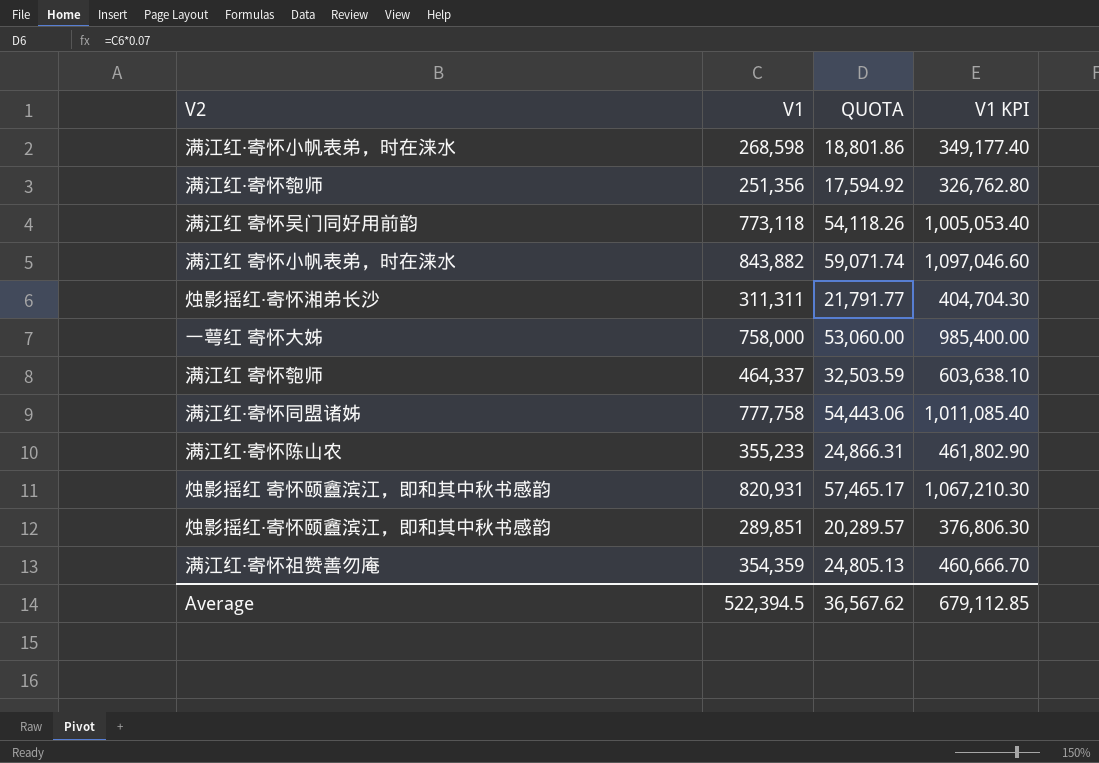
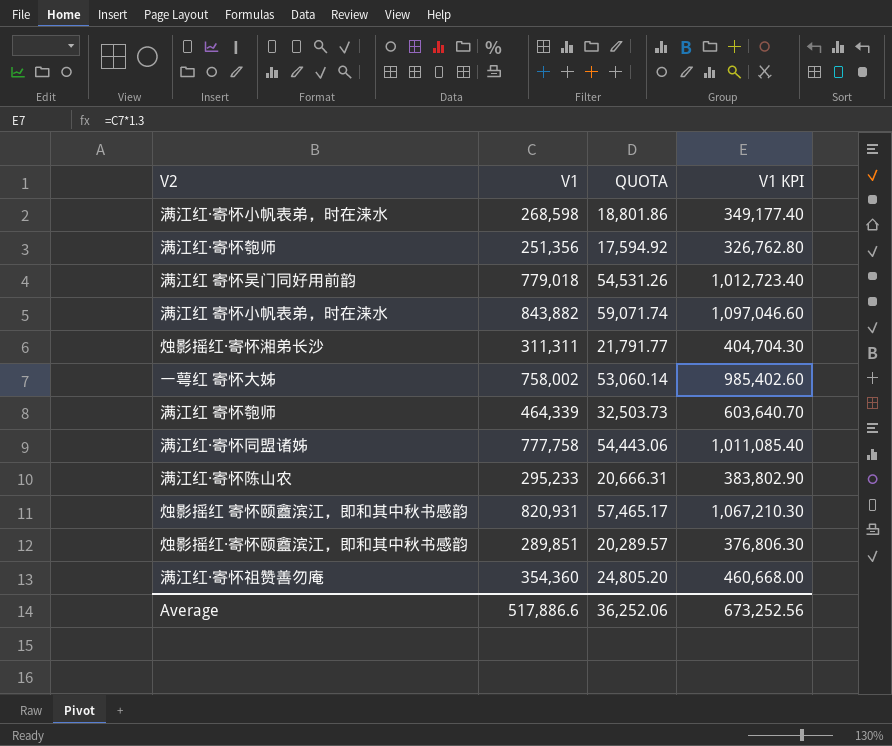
满江红 寄怀吴门同好用前韵 | V1: 773,118 -> 779,018
满江红 寄怀吴门同好用前韵 | QUOTA: 54,118.26 -> 54,531.26
满江红 寄怀吴门同好用前韵 | V1 KPI: 1,005,053.40 -> 1,012,723.40
一萼红 寄怀大姊 | V1: 758,000 -> 758,002
一萼红 寄怀大姊 | QUOTA: 53,060.00 -> 53,060.14
一萼红 寄怀大姊 | V1 KPI: 985,400.00 -> 985,402.60
满江红 寄怀匏师 | V1: 464,337 -> 464,339
满江红 寄怀匏师 | QUOTA: 32,503.59 -> 32,503.73
满江红 寄怀匏师 | V1 KPI: 603,638.10 -> 603,640.70
满江红·寄怀陈山农 | V1: 355,233 -> 295,233
满江红·寄怀陈山农 | QUOTA: 24,866.31 -> 20,666.31
满江红·寄怀陈山农 | V1 KPI: 461,802.90 -> 383,802.90
满江红·寄怀祖赞善勿庵 | V1: 354,359 -> 354,360
满江红·寄怀祖赞善勿庵 | QUOTA: 24,805.13 -> 24,805.20
满江红·寄怀祖赞善勿庵 | V1 KPI: 460,666.70 -> 460,668.00
Average | V1: 522,394.5 -> 517,886.6
Average | QUOTA: 36,567.62 -> 36,252.06
Average | V1 KPI: 679,112.85 -> 673,252.56

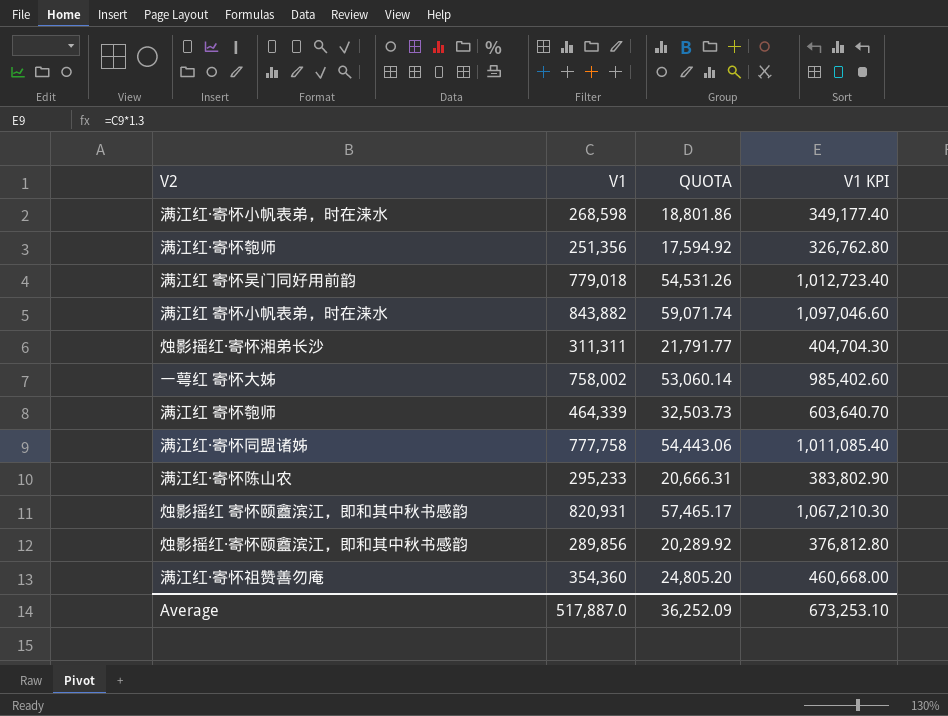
烛影摇红·寄怀颐盦滨江，即和其中秋书感韵 | V1: 289,851 -> 289,856
烛影摇红·寄怀颐盦滨江，即和其中秋书感韵 | QUOTA: 20,289.57 -> 20,289.92
烛影摇红·寄怀颐盦滨江，即和其中秋书感韵 | V1 KPI: 376,806.30 -> 376,812.80
Average | V1: 517,886.6 -> 517,887.0
Average | QUOTA: 36,252.06 -> 36,252.09
Average | V1 KPI: 673,252.56 -> 673,253.10

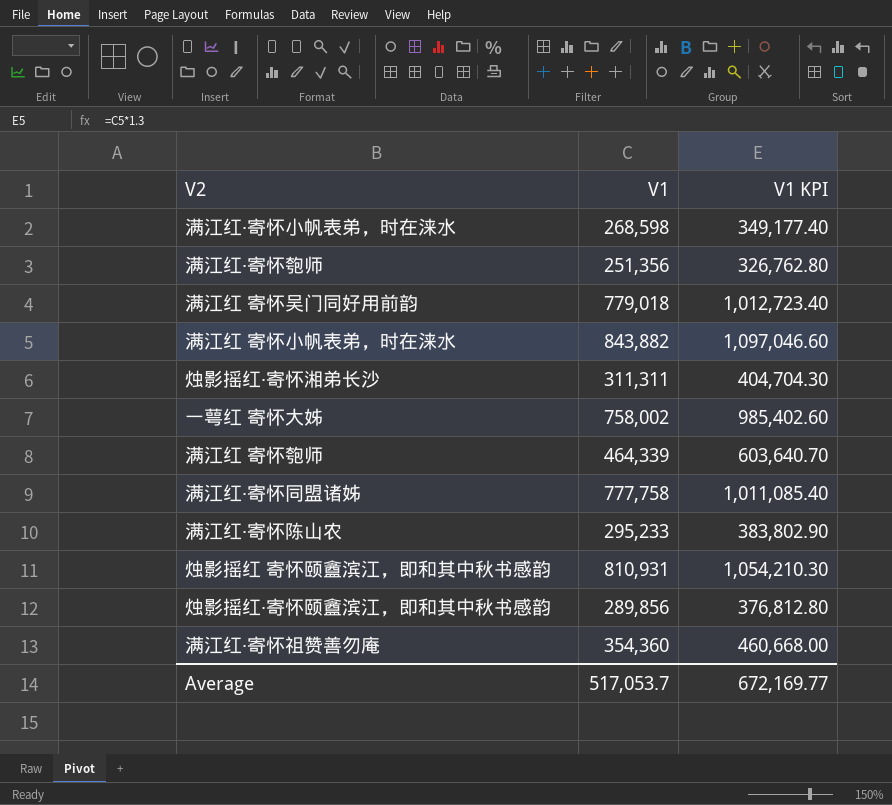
column QUOTA | formula: [V1] * 0.07 -> none
烛影摇红 寄怀颐盦滨江，即和其中秋书感韵 | V1: 820,931 -> 810,931
烛影摇红 寄怀颐盦滨江，即和其中秋书感韵 | V1 KPI: 1,067,210.30 -> 1,054,210.30
Average | V1: 517,887.0 -> 517,053.7
Average | V1 KPI: 673,253.10 -> 672,169.77

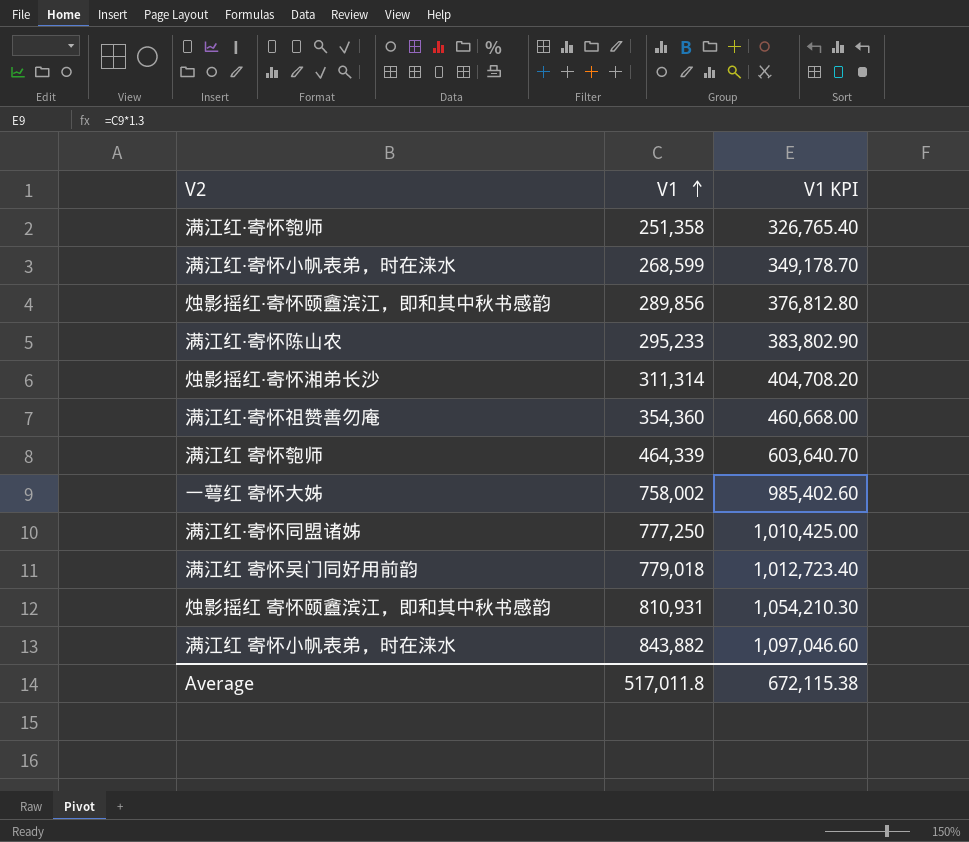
row order: none -> V1 ascending
满江红·寄怀匏师 | V1: 251,356 -> 251,358
满江红·寄怀匏师 | V1 KPI: 326,762.80 -> 326,765.40
满江红·寄怀小帆表弟，时在涞水 | V1: 268,598 -> 268,599
满江红·寄怀小帆表弟，时在涞水 | V1 KPI: 349,177.40 -> 349,178.70
烛影摇红·寄怀湘弟长沙 | V1: 311,311 -> 311,314
烛影摇红·寄怀湘弟长沙 | V1 KPI: 404,704.30 -> 404,708.20
满江红·寄怀同盟诸姊 | V1: 777,758 -> 777,250
满江红·寄怀同盟诸姊 | V1 KPI: 1,011,085.40 -> 1,010,425.00
Average | V1: 517,053.7 -> 517,011.8
Average | V1 KPI: 672,169.77 -> 672,115.38

